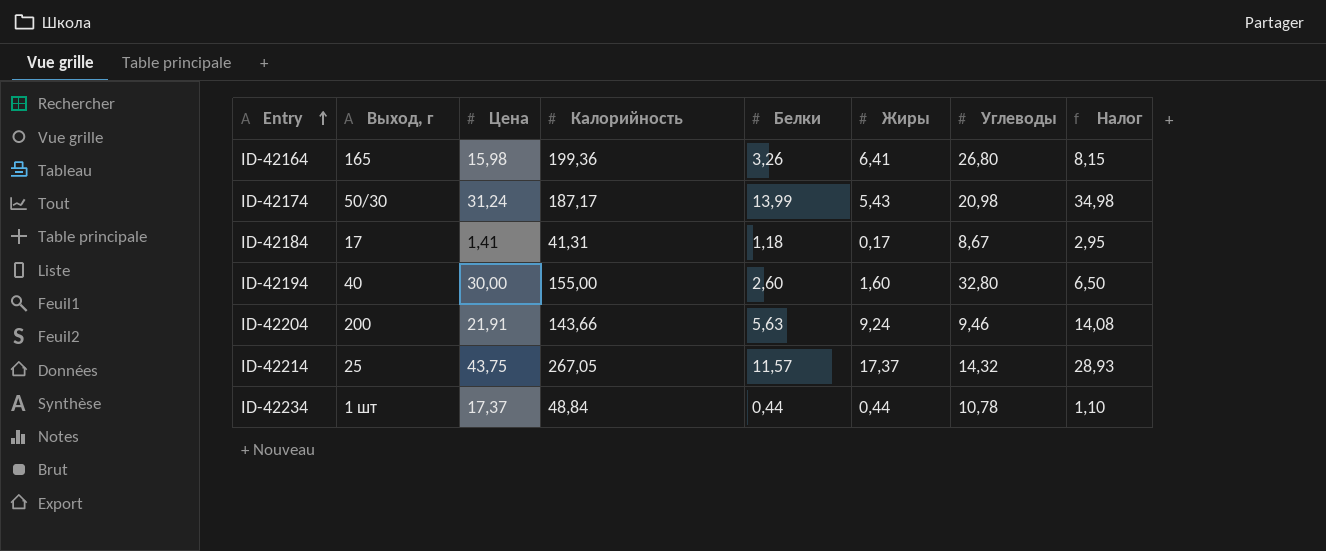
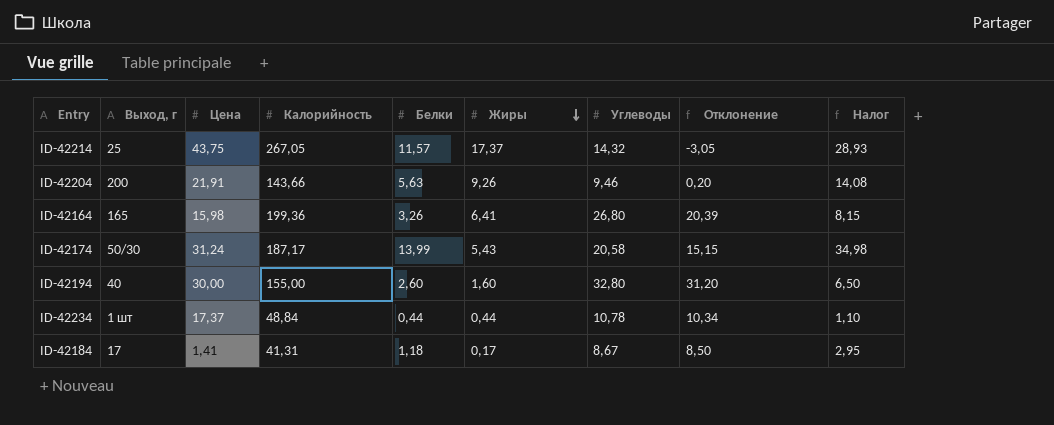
row order: Entry ascending -> Жиры descending
column Отклонение | formula: none -> [Углеводы] - [Жиры]
ID-42204 | Жиры: 9,24 -> 9,26
ID-42174 | Углеводы: 20,98 -> 20,58

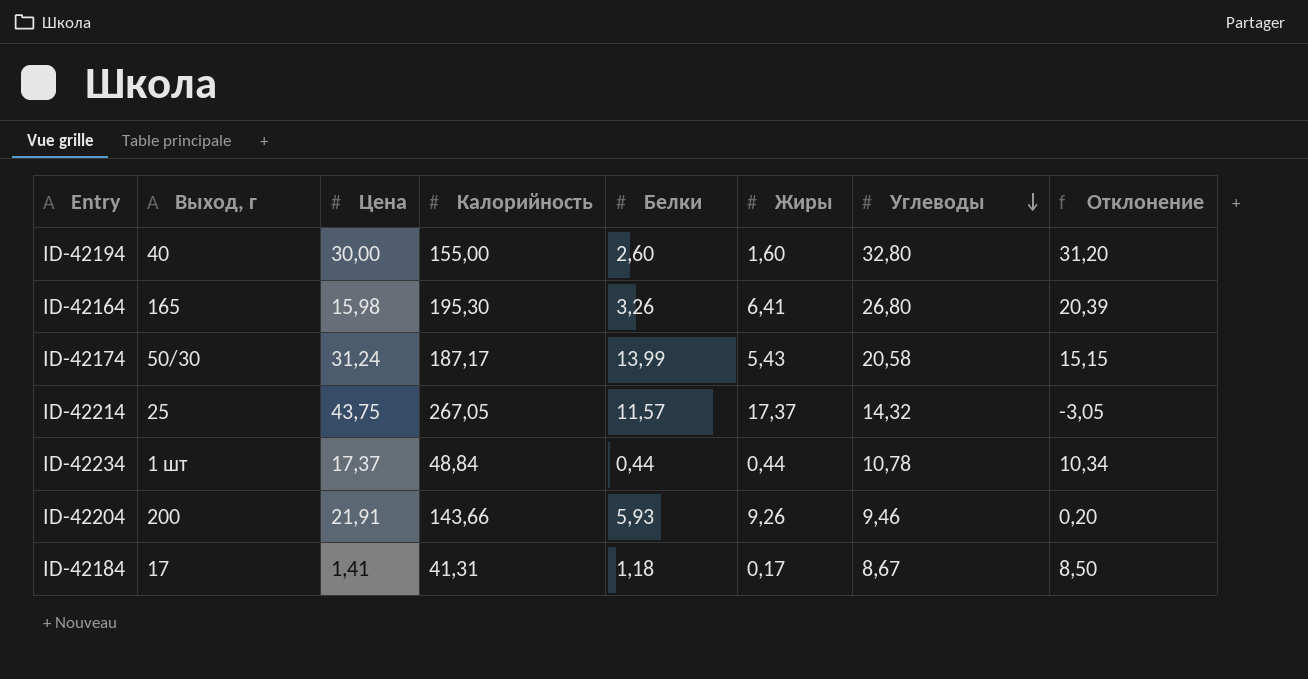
row order: Жиры descending -> Углеводы descending
column Налог | formula: [Белки] * 2,5 -> none
ID-42164 | Калорийность: 199,36 -> 195,30
ID-42204 | Белки: 5,63 -> 5,93

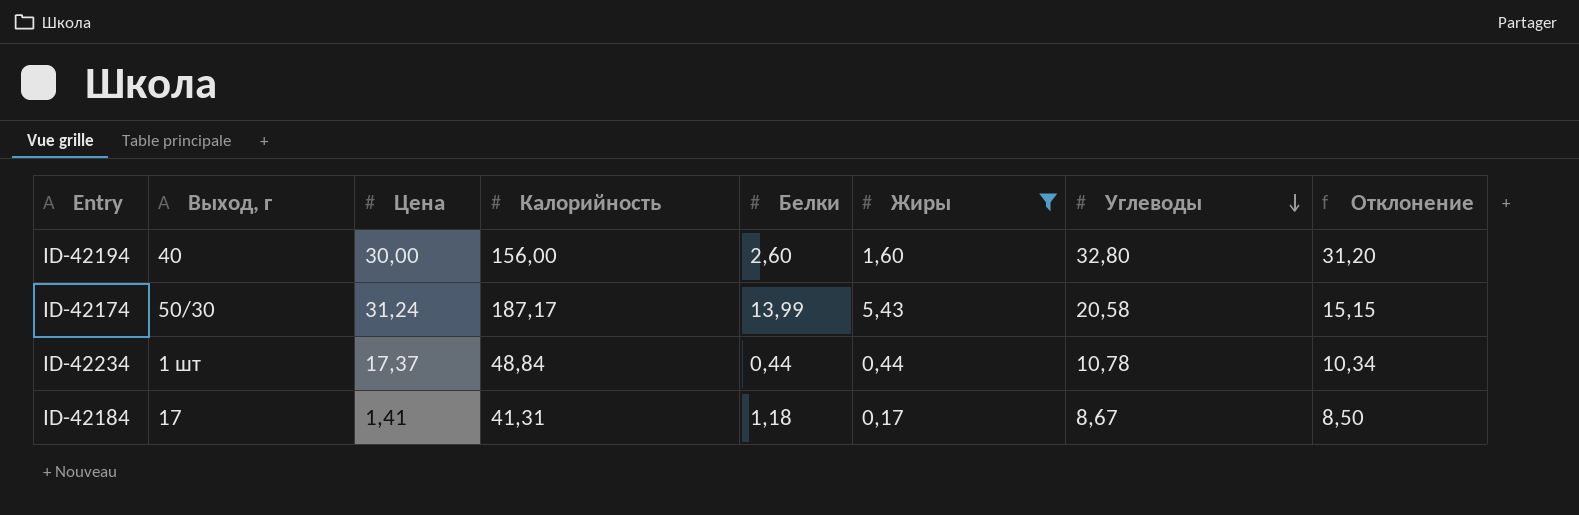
filter: none -> Жиры <= 5,43
ID-42194 | Калорийность: 155,00 -> 156,00

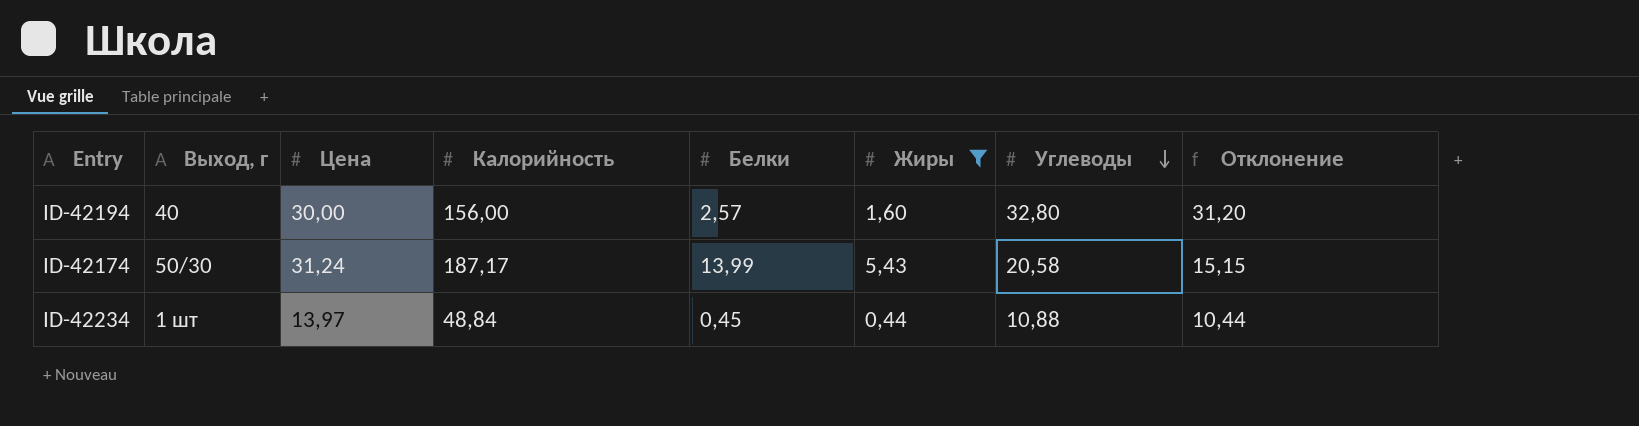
row ID-42184: 17 | 1,41 | 41,31 | 1,18 | 0,17 | 8,67 | 8,50 -> none
ID-42194 | Белки: 2,60 -> 2,57
ID-42234 | Цена: 17,37 -> 13,97
ID-42234 | Белки: 0,44 -> 0,45
ID-42234 | Углеводы: 10,78 -> 10,88
ID-42234 | Отклонение: 10,34 -> 10,44

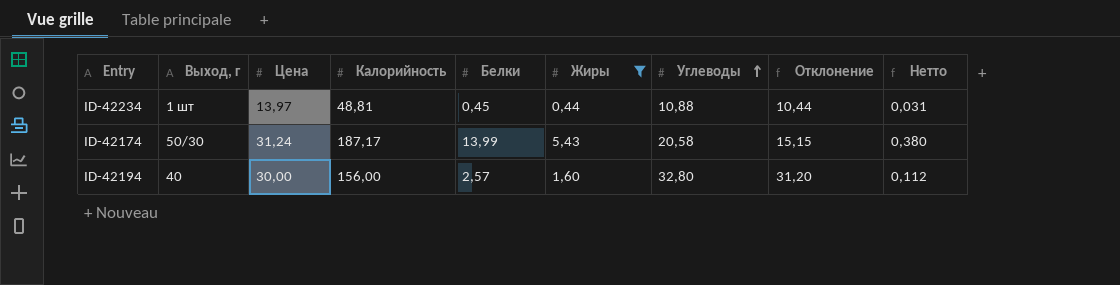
row order: Углеводы descending -> Углеводы ascending
column Нетто | formula: none -> [Жиры] * 0,07
ID-42234 | Калорийность: 48,84 -> 48,81

